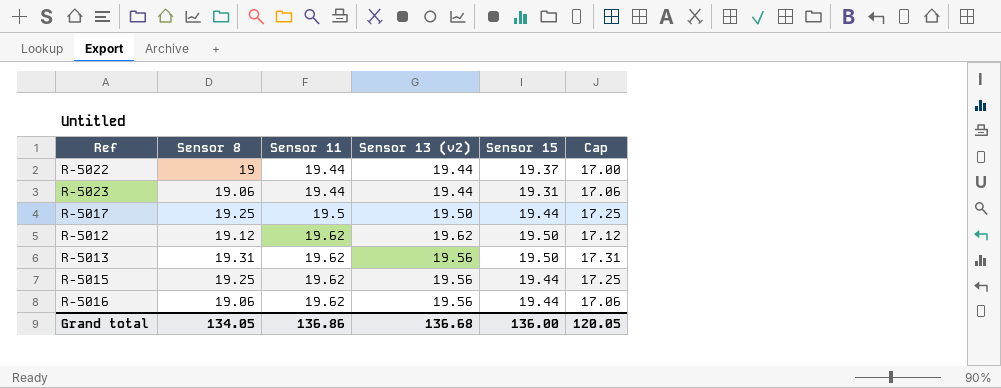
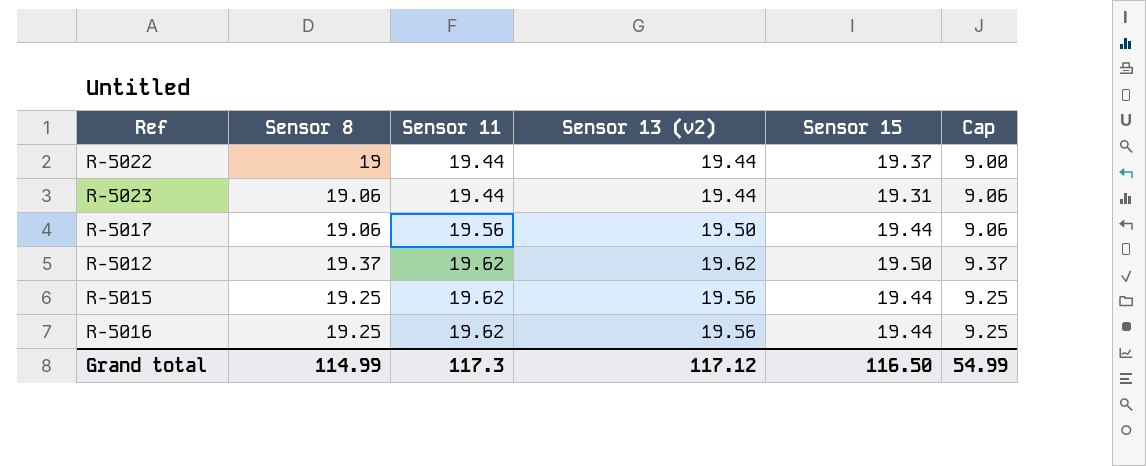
column Cap | formula: [Sensor 8] - 2 -> [Sensor 8] - 10
row R-5013: 19.31 | 19.62 | 19.56 | 19.50 | 17.31 -> none
R-5017 | Sensor 8: 19.25 -> 19.06
R-5017 | Sensor 11: 19.5 -> 19.56
R-5012 | Sensor 8: 19.12 -> 19.37
R-5016 | Sensor 8: 19.06 -> 19.25
Grand total | Sensor 8: 134.05 -> 114.99
Grand total | Sensor 11: 136.86 -> 117.3
Grand total | Sensor 13 (v2): 136.68 -> 117.12
Grand total | Sensor 15: 136.00 -> 116.50
Grand total | Cap: 120.05 -> 54.99

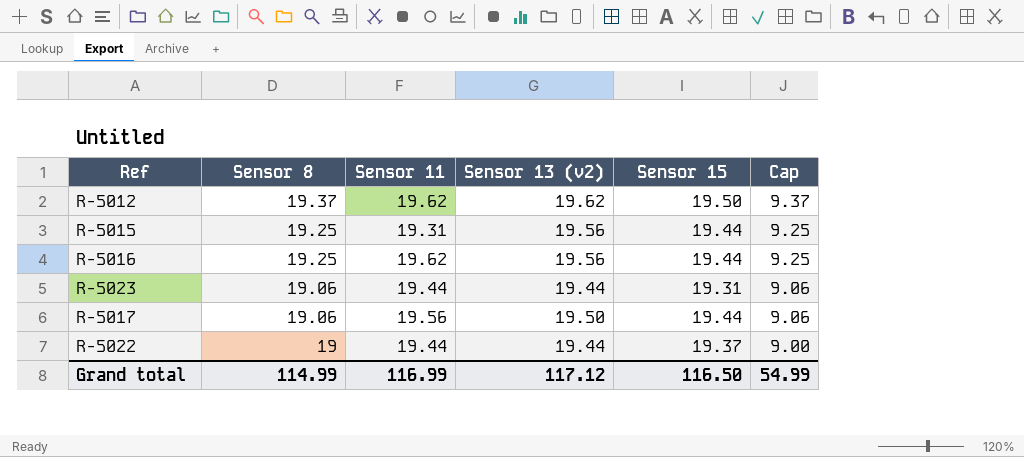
row order: Sensor 11 ascending -> Sensor 8 descending
R-5015 | Sensor 11: 19.62 -> 19.31
Grand total | Sensor 11: 117.3 -> 116.99

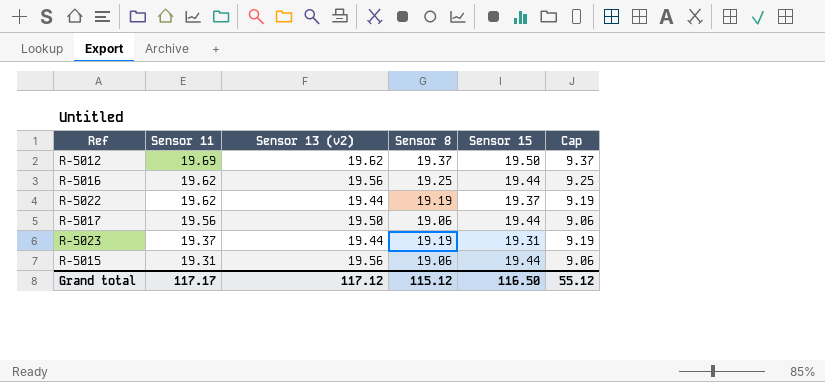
row order: Sensor 8 descending -> Sensor 11 descending
column Sensor 8 | position: 2 -> 4
R-5012 | Sensor 11: 19.62 -> 19.69
R-5022 | Sensor 11: 19.44 -> 19.62
R-5022 | Sensor 8: 19 -> 19.19
R-5022 | Cap: 9.00 -> 9.19
R-5023 | Sensor 11: 19.44 -> 19.37
R-5023 | Sensor 8: 19.06 -> 19.19
R-5023 | Cap: 9.06 -> 9.19
R-5015 | Sensor 8: 19.25 -> 19.06
R-5015 | Cap: 9.25 -> 9.06
Grand total | Sensor 11: 116.99 -> 117.17
Grand total | Sensor 8: 114.99 -> 115.12
Grand total | Cap: 54.99 -> 55.12

